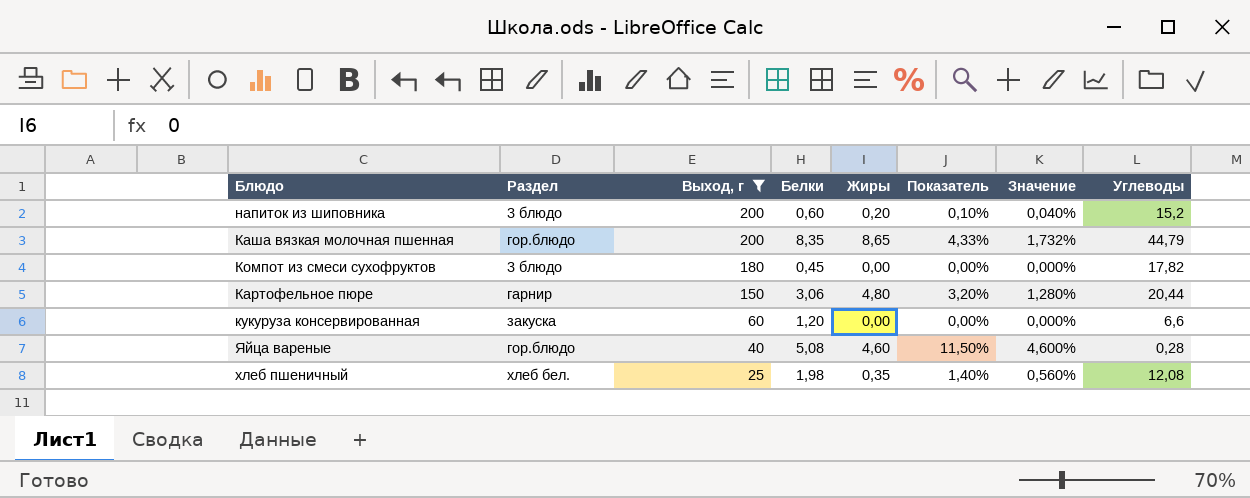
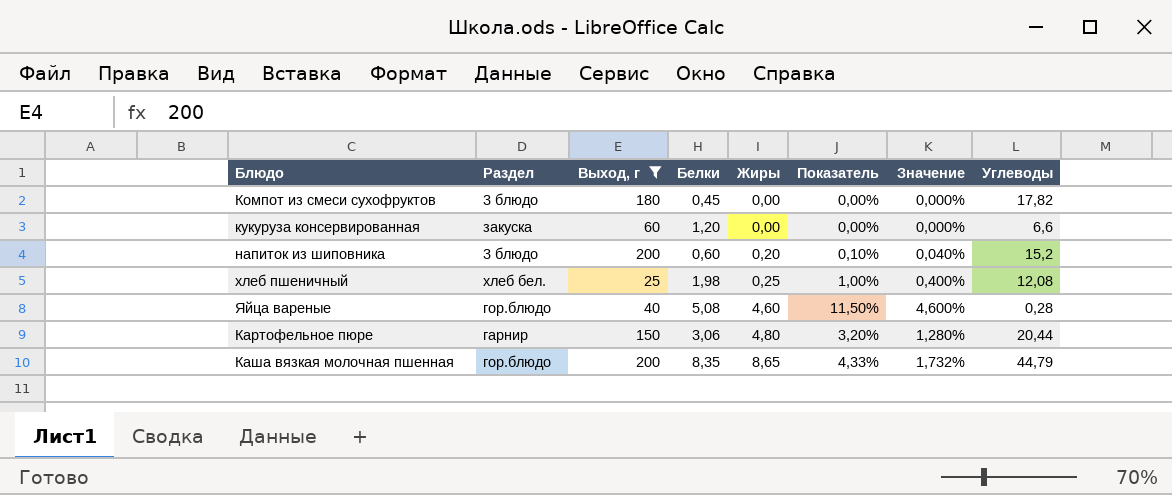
row order: Выход, г descending -> Жиры ascending
хлеб пшеничный | Жиры: 0,35 -> 0,25
хлеб пшеничный | Показатель: 1,40% -> 1,00%
хлеб пшеничный | Значение: 0,560% -> 0,400%

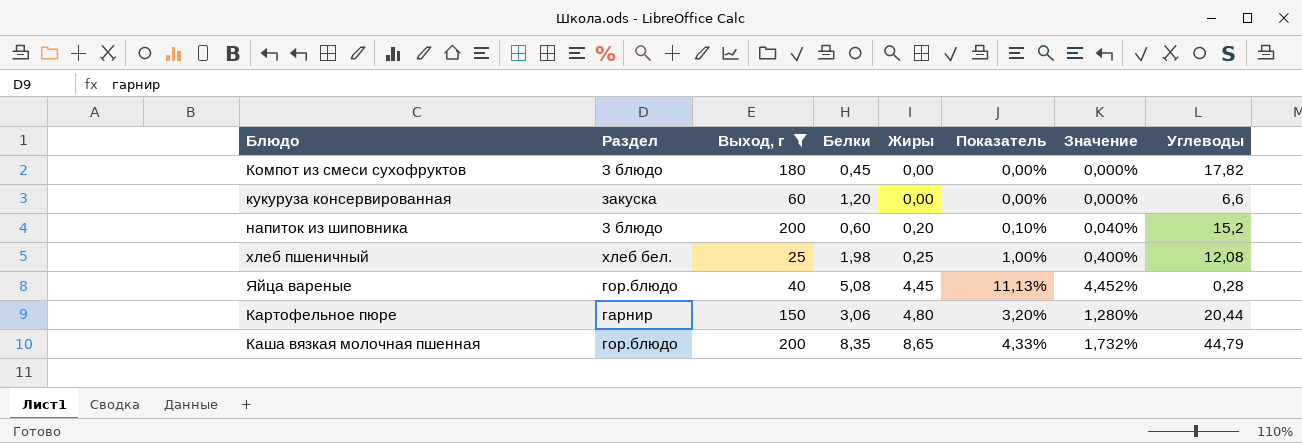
Яйца вареные | Жиры: 4,60 -> 4,45
Яйца вареные | Показатель: 11,50% -> 11,13%
Яйца вареные | Значение: 4,600% -> 4,452%

